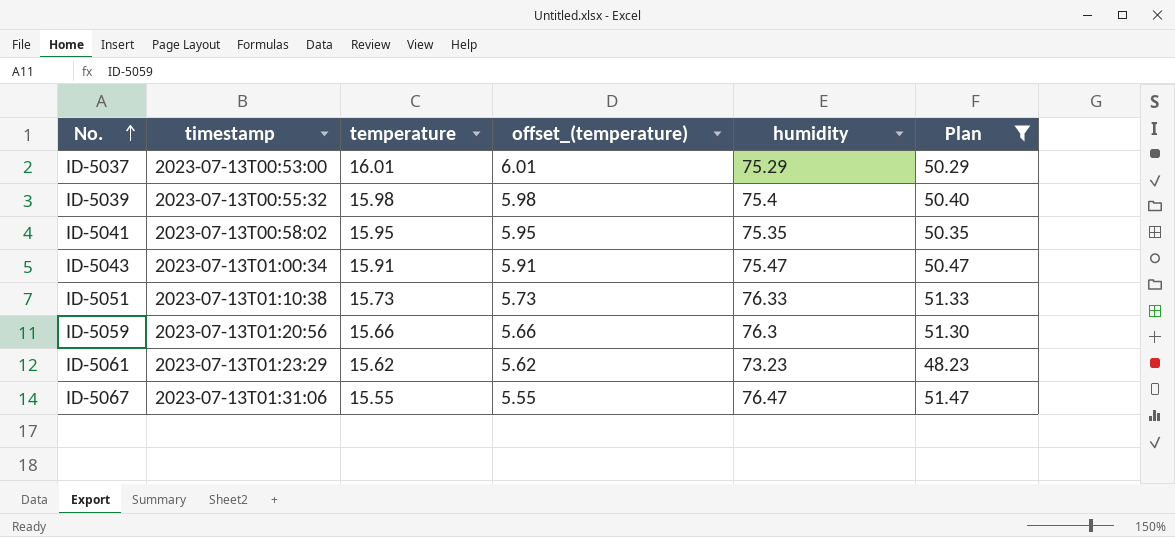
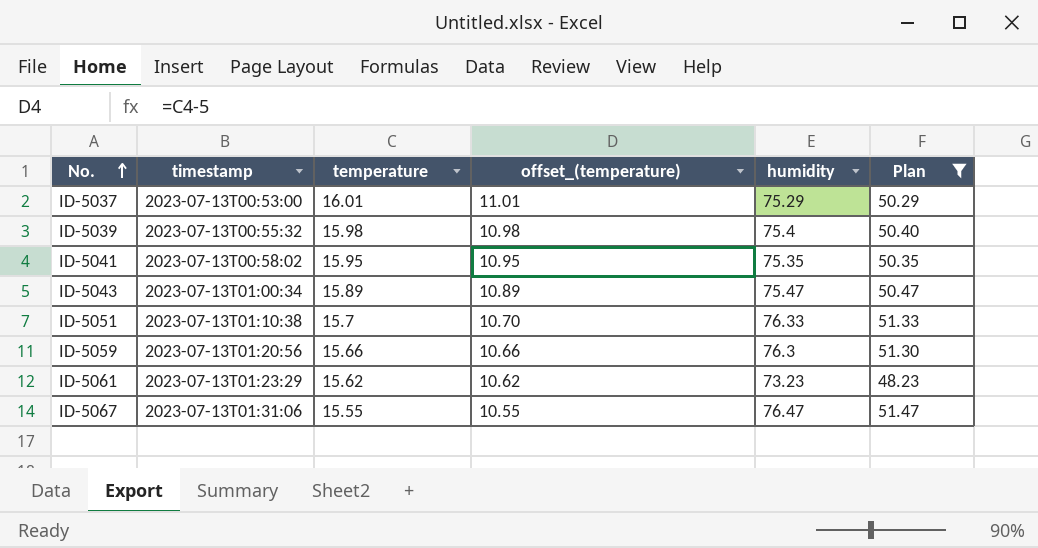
column offset_(temperature) | formula: [temperature] - 10 -> [temperature] - 5
ID-5043 | temperature: 15.91 -> 15.89
ID-5051 | temperature: 15.73 -> 15.7

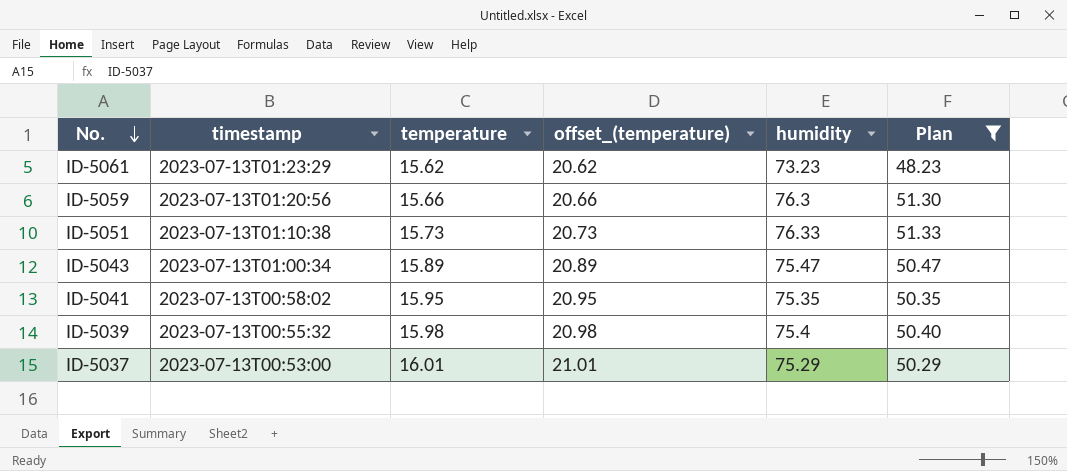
row order: No. ascending -> No. descending
column offset_(temperature) | formula: [temperature] - 5 -> [temperature] + 5
row ID-5067: 2023-07-13T01:31:06 | 15.55 | 10.55 | 76.47 | 51.47 -> none
ID-5051 | temperature: 15.7 -> 15.73

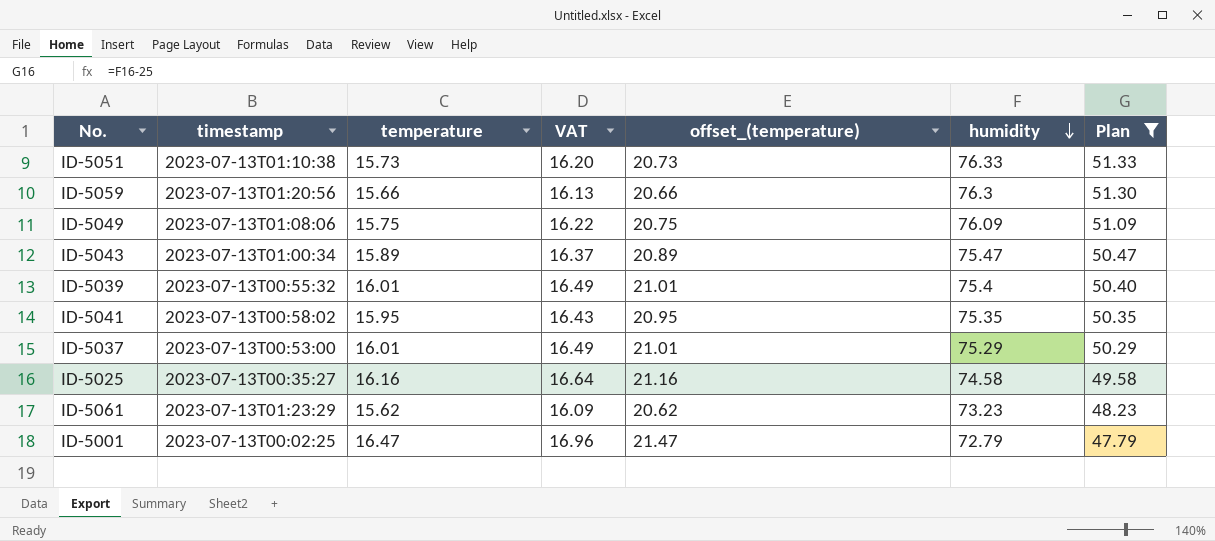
row order: No. descending -> humidity descending
column VAT | formula: none -> [temperature] * 1.03
row ID-5049: none -> 2023-07-13T01:08:06 | 15.75 | 16.22 | 20.75 | 76.09 | 51.09
ID-5039 | temperature: 15.98 -> 16.01
ID-5039 | offset_(temperature): 20.98 -> 21.01
row ID-5025: none -> 2023-07-13T00:35:27 | 16.16 | 16.64 | 21.16 | 74.58 | 49.58
row ID-5001: none -> 2023-07-13T00:02:25 | 16.47 | 16.96 | 21.47 | 72.79 | 47.79

